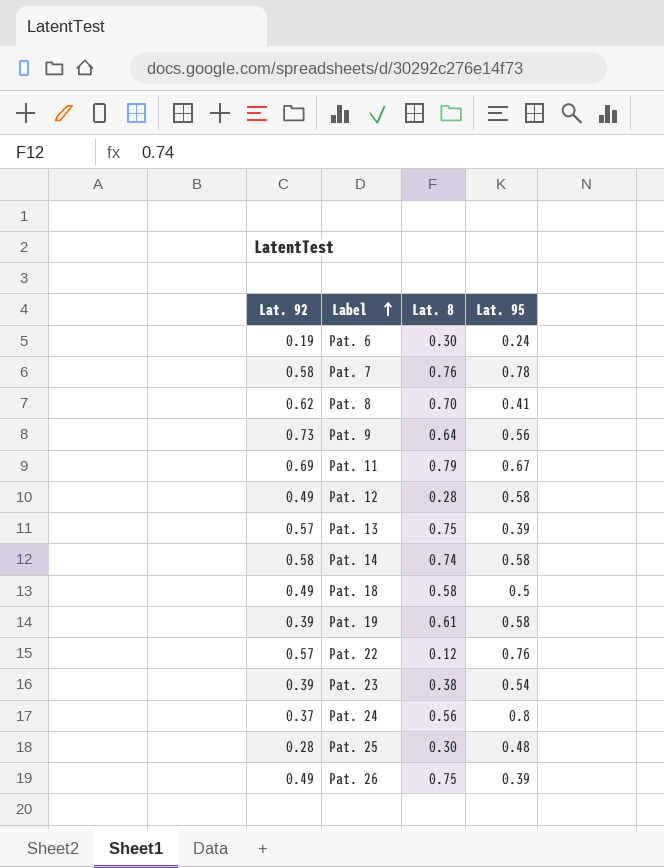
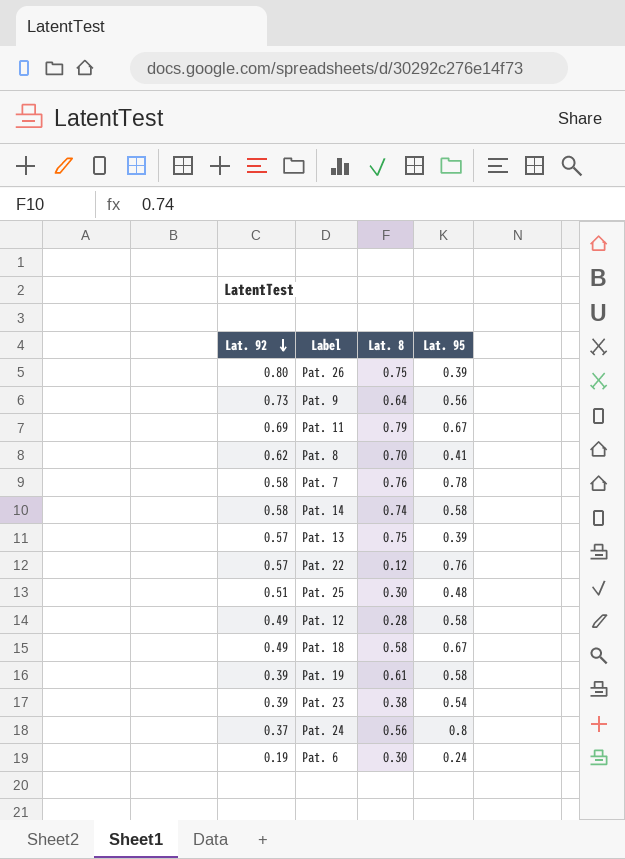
row order: Label ascending -> Lat. 92 descending
Pat. 26 | Lat. 92: 0.49 -> 0.80
Pat. 25 | Lat. 92: 0.28 -> 0.51
Pat. 18 | Lat. 95: 0.5 -> 0.67

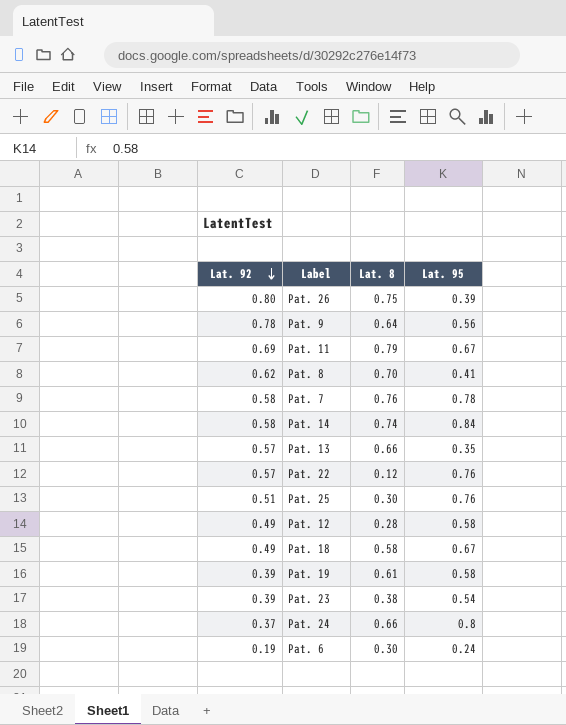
Pat. 9 | Lat. 92: 0.73 -> 0.78
Pat. 14 | Lat. 95: 0.58 -> 0.84
Pat. 13 | Lat. 8: 0.75 -> 0.66
Pat. 13 | Lat. 95: 0.39 -> 0.35
Pat. 25 | Lat. 95: 0.48 -> 0.76
Pat. 24 | Lat. 8: 0.56 -> 0.66

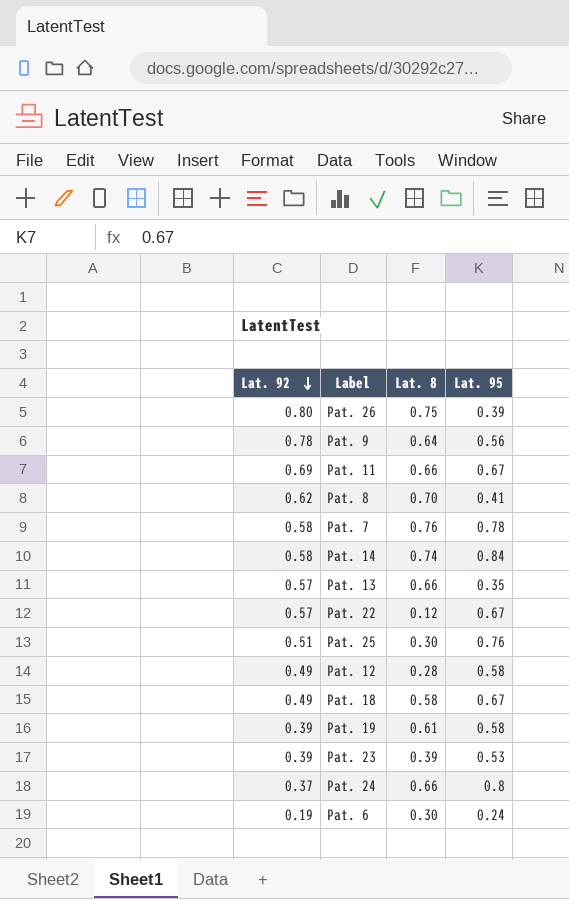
Pat. 11 | Lat. 8: 0.79 -> 0.66
Pat. 22 | Lat. 95: 0.76 -> 0.67
Pat. 23 | Lat. 8: 0.38 -> 0.39
Pat. 23 | Lat. 95: 0.54 -> 0.53

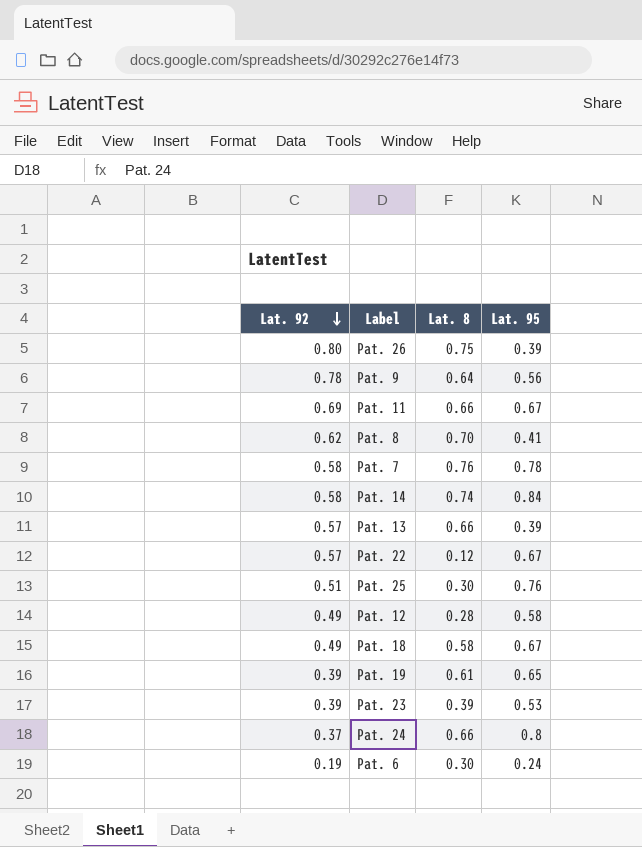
Pat. 13 | Lat. 95: 0.35 -> 0.39
Pat. 19 | Lat. 95: 0.58 -> 0.65

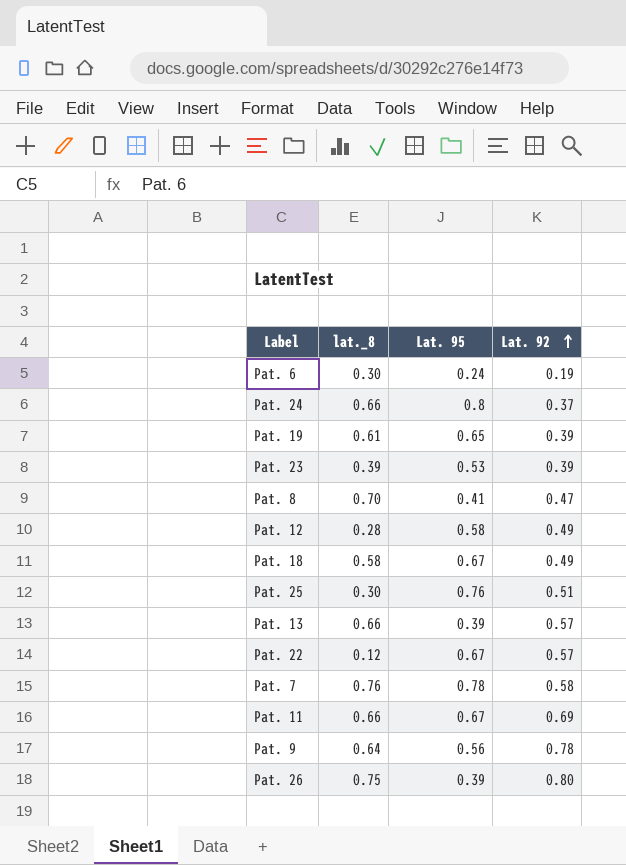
row order: Lat. 92 descending -> Lat. 92 ascending
column name: Lat. 8 -> lat._8
column Lat. 92 | position: 1 -> 4
row Pat. 14: 0.58 | 0.74 | 0.84 -> none
Pat. 8 | Lat. 92: 0.62 -> 0.47

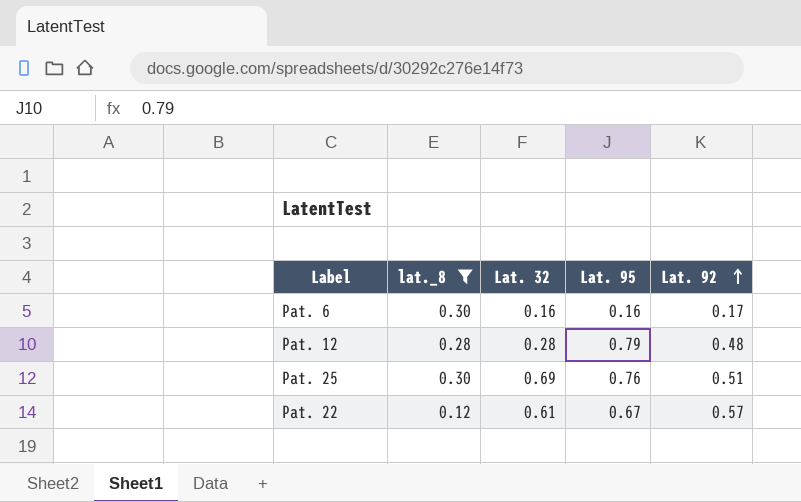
filter: none -> lat._8 <= 0.30
column Lat. 32 | position: none -> 3
Pat. 6 | Lat. 95: 0.24 -> 0.16
Pat. 6 | Lat. 92: 0.19 -> 0.17
Pat. 12 | Lat. 95: 0.58 -> 0.79
Pat. 12 | Lat. 92: 0.49 -> 0.48

